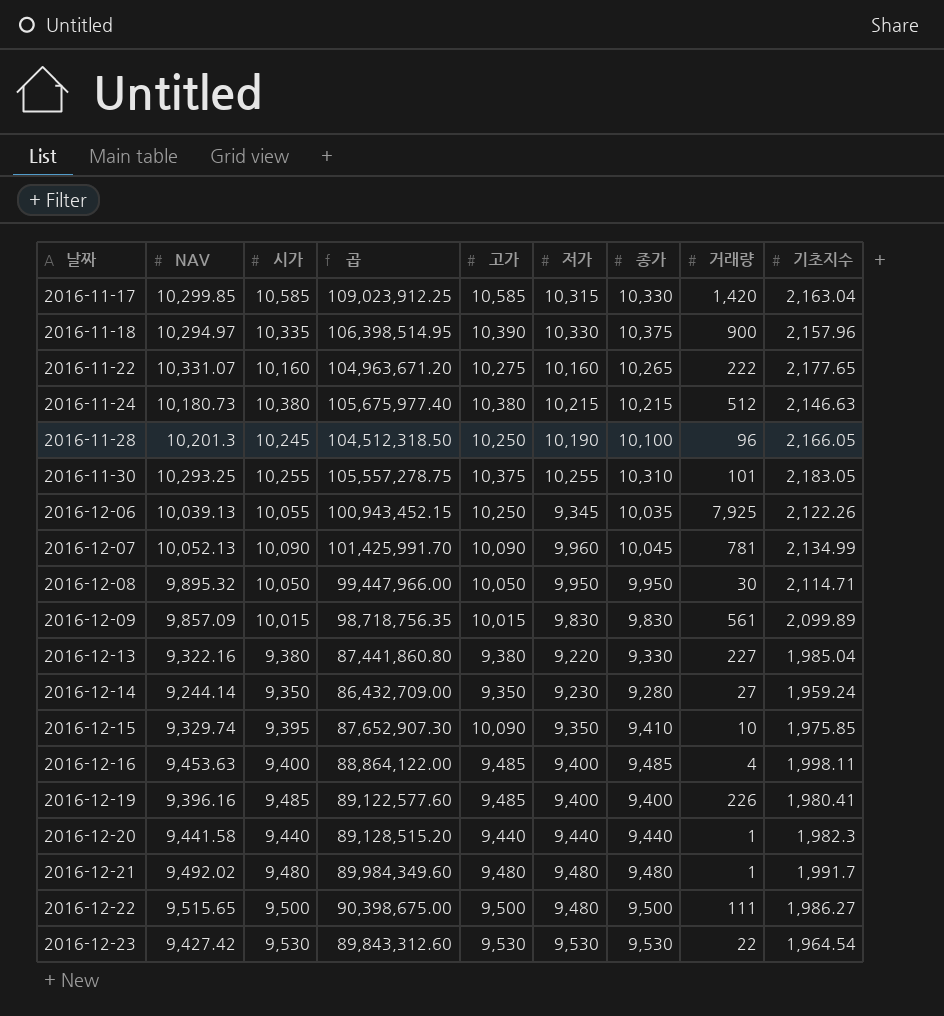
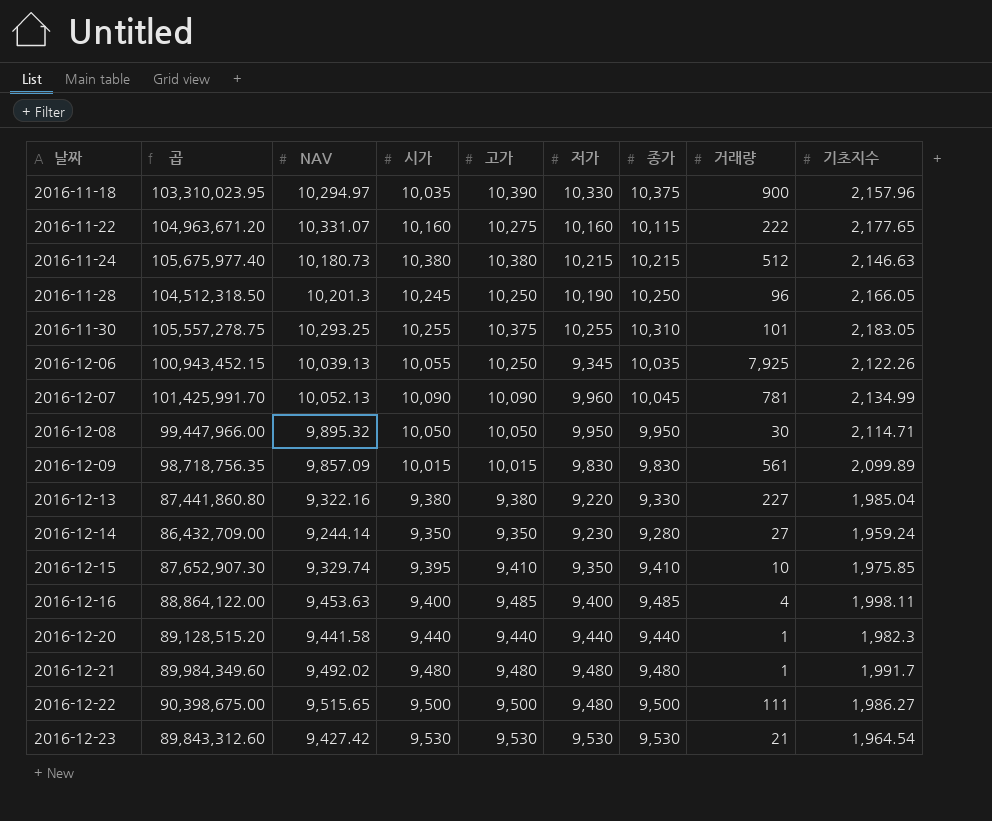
column 곱 | position: 4 -> 2
row 2016-11-17: 10,299.85 | 10,585 | 109,023,912.25 | 10,585 | 10,315 | 10,330 | 1,420 | 2,163.04 -> none
row 2016-12-19: 9,396.16 | 9,485 | 89,122,577.60 | 9,485 | 9,400 | 9,400 | 226 | 1,980.41 -> none
2016-11-18 | 곱: 106,398,514.95 -> 103,310,023.95
2016-11-18 | 시가: 10,335 -> 10,035
2016-11-22 | 종가: 10,265 -> 10,115
2016-11-28 | 종가: 10,100 -> 10,250
2016-12-15 | 고가: 10,090 -> 9,410
2016-12-23 | 거래량: 22 -> 21

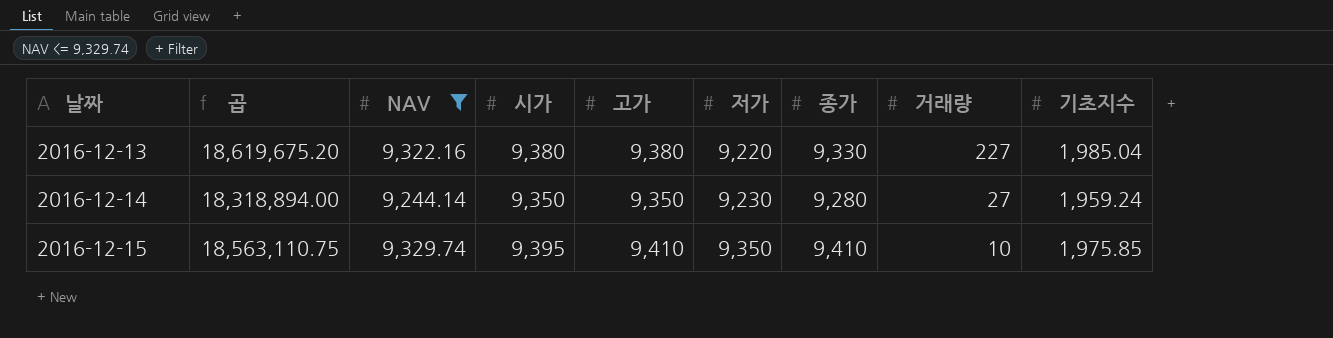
filter: none -> NAV <= 9,329.74
column 곱 | formula: [NAV] * [시가] -> [시가] * [기초지수]

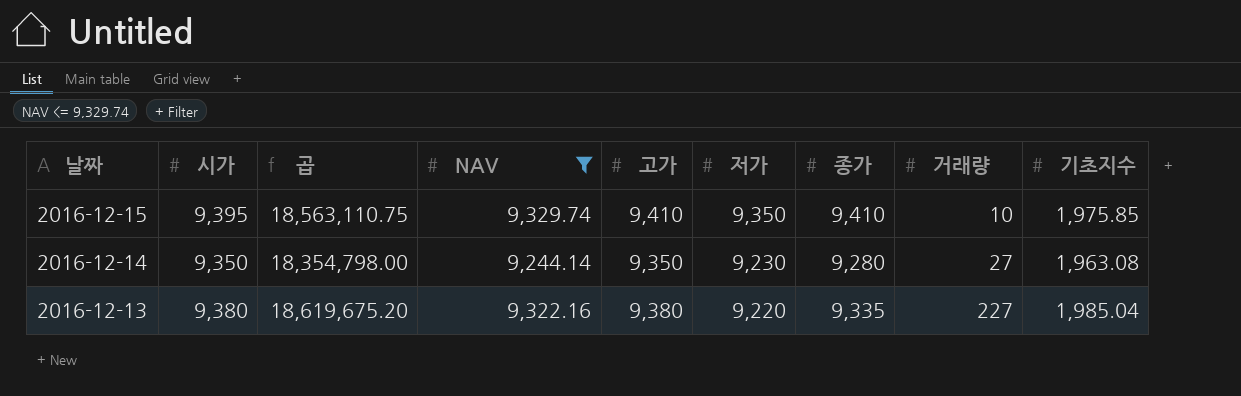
row order: 날짜 ascending -> 날짜 descending
column 시가 | position: 4 -> 2
2016-12-14 | 곱: 18,318,894.00 -> 18,354,798.00
2016-12-14 | 기초지수: 1,959.24 -> 1,963.08
2016-12-13 | 종가: 9,330 -> 9,335

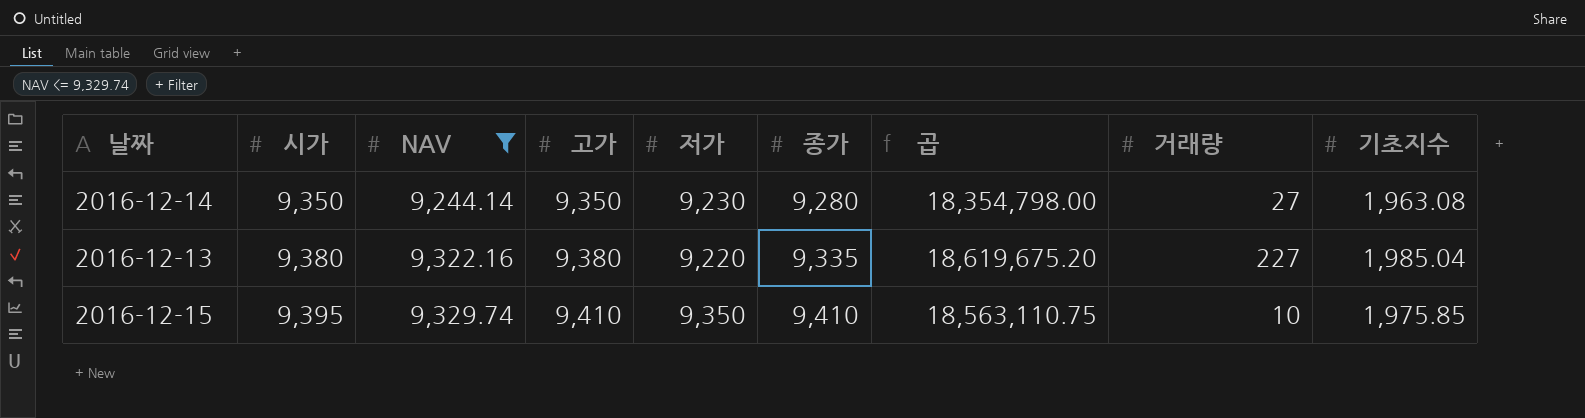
row order: 날짜 descending -> 시가 ascending
column 곱 | position: 3 -> 7

